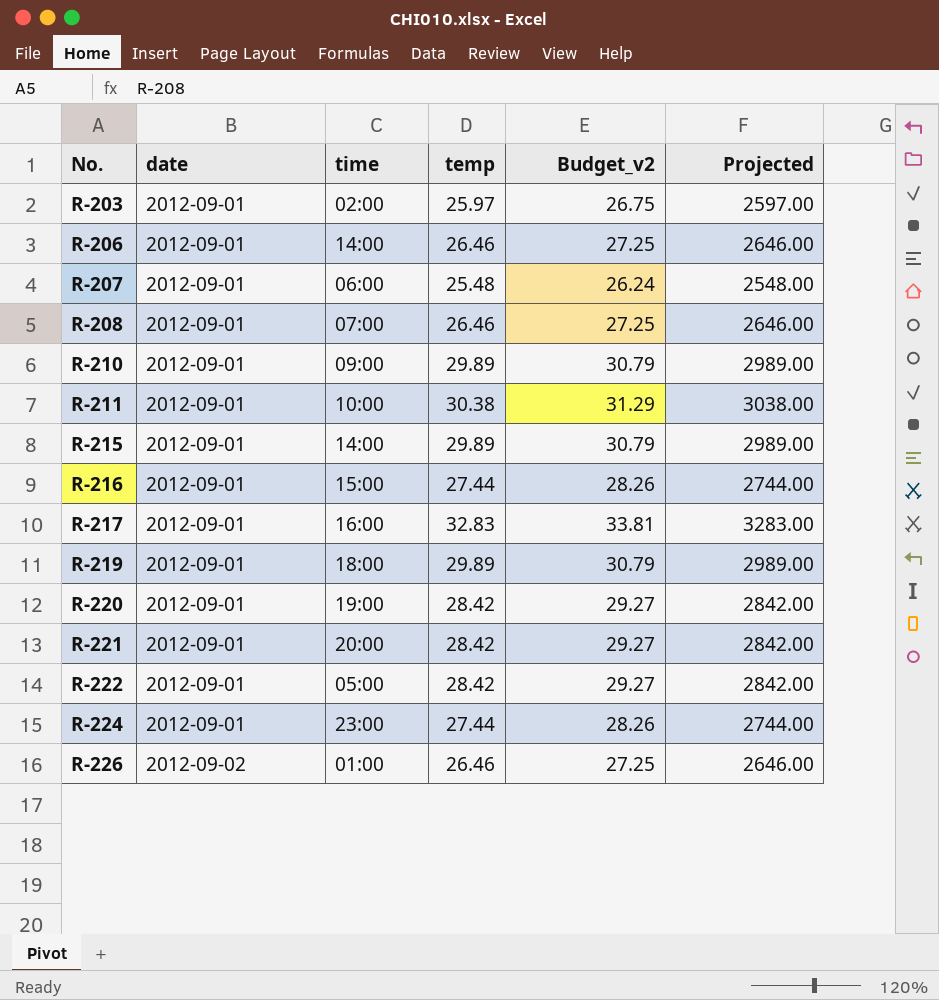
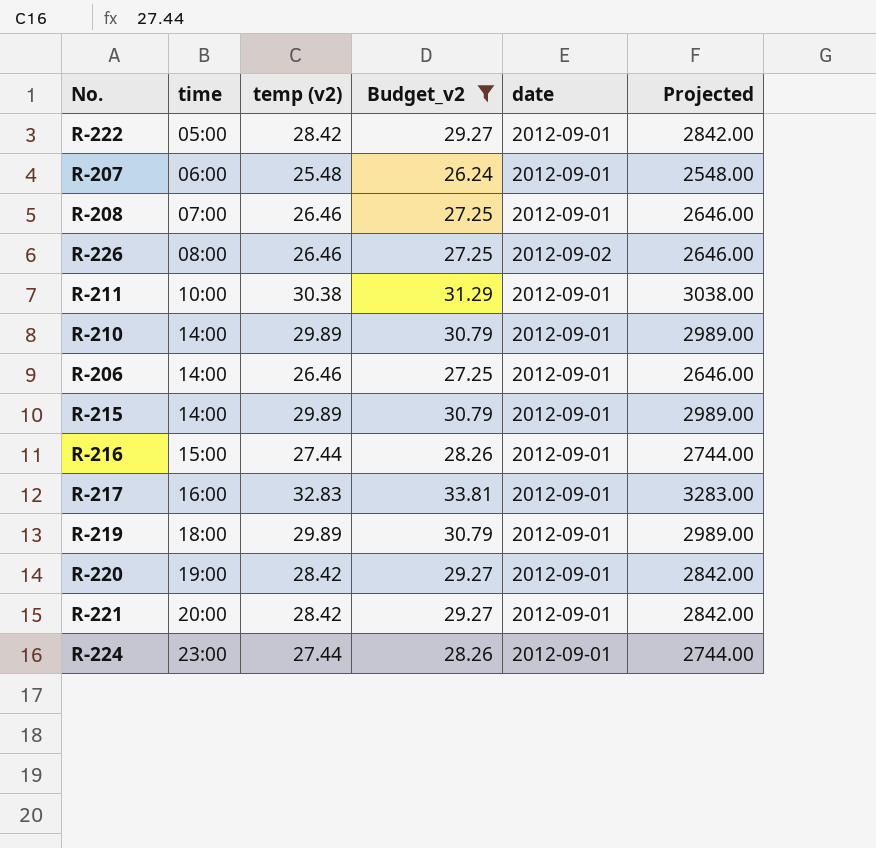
filter: none -> Budget_v2 != 26.75
row order: No. ascending -> time ascending
column name: temp -> temp (v2)
column date | position: 2 -> 5
R-226 | time: 01:00 -> 08:00
R-210 | time: 09:00 -> 14:00

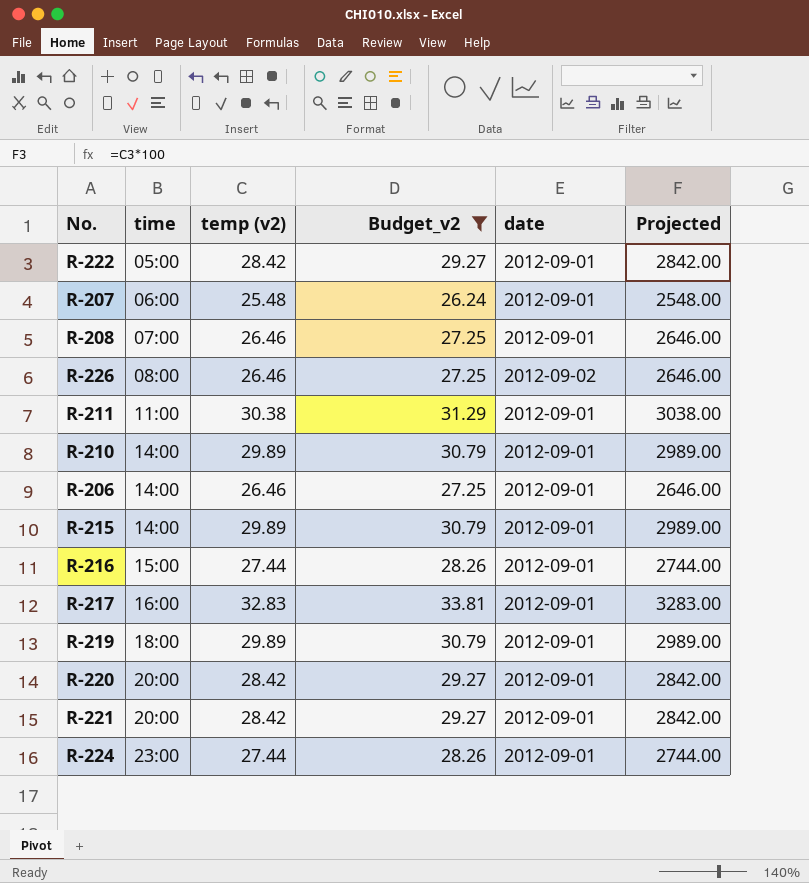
R-211 | time: 10:00 -> 11:00
R-220 | time: 19:00 -> 20:00

